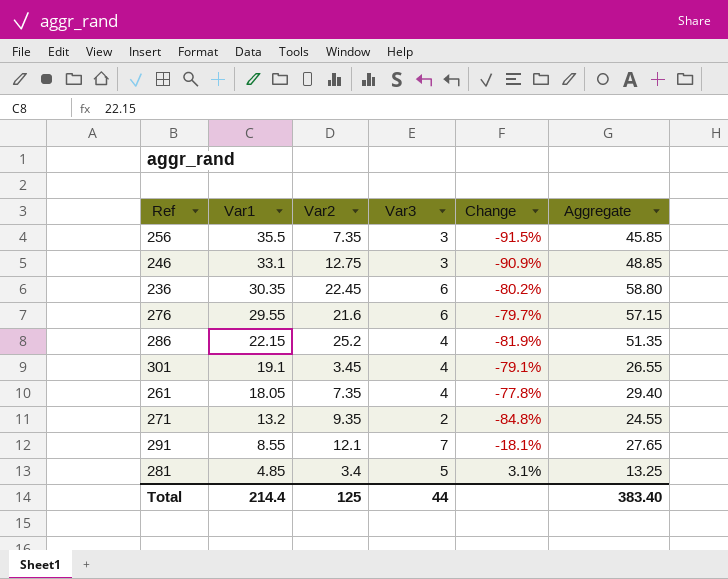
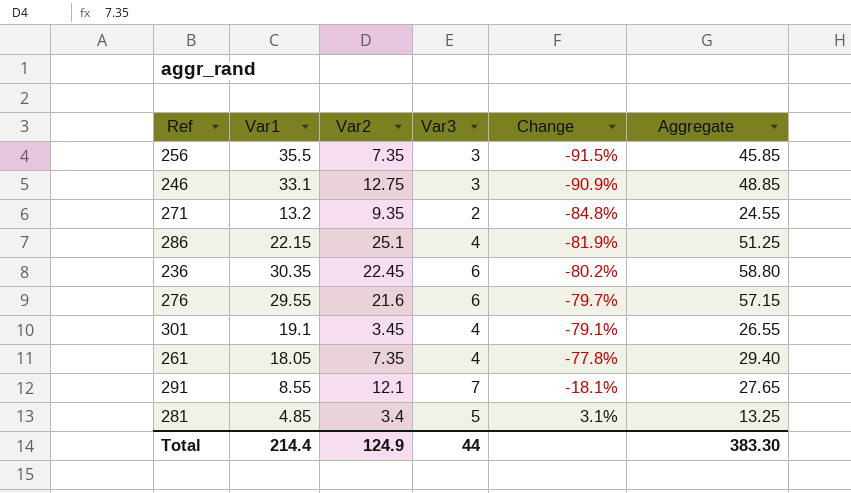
row order: Var1 descending -> Change ascending
286 | Var2: 25.2 -> 25.1
286 | Aggregate: 51.35 -> 51.25
Total | Var2: 125 -> 124.9
Total | Aggregate: 383.40 -> 383.30

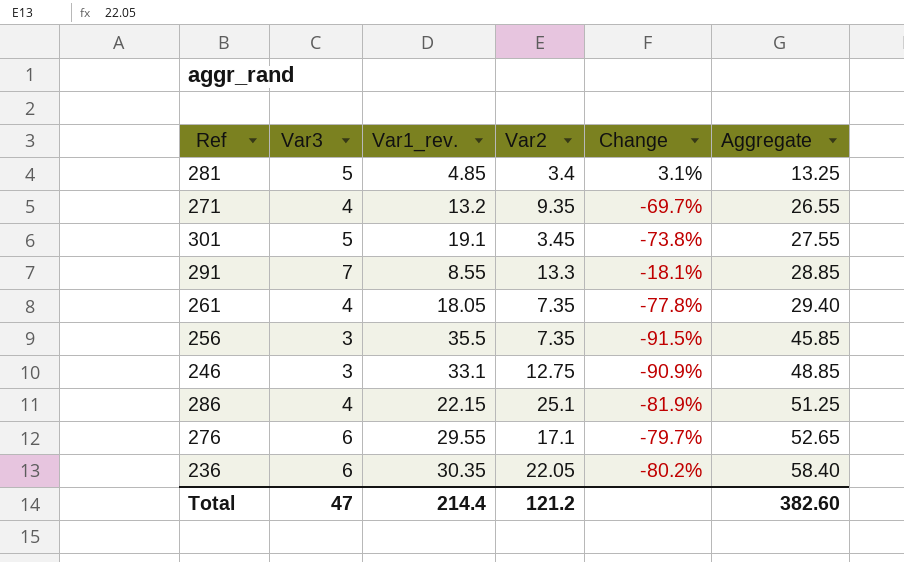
row order: Change ascending -> Aggregate ascending
column Var3 | position: 4 -> 2
column name: Var1 -> Var1_rev.
271 | Var3: 2 -> 4
271 | Change: -84.8% -> -69.7%
271 | Aggregate: 24.55 -> 26.55
301 | Var3: 4 -> 5
301 | Change: -79.1% -> -73.8%
301 | Aggregate: 26.55 -> 27.55
291 | Var2: 12.1 -> 13.3
291 | Aggregate: 27.65 -> 28.85
276 | Var2: 21.6 -> 17.1
276 | Aggregate: 57.15 -> 52.65
236 | Var2: 22.45 -> 22.05
236 | Aggregate: 58.80 -> 58.40
Total | Var3: 44 -> 47
Total | Var2: 124.9 -> 121.2
Total | Aggregate: 383.30 -> 382.60

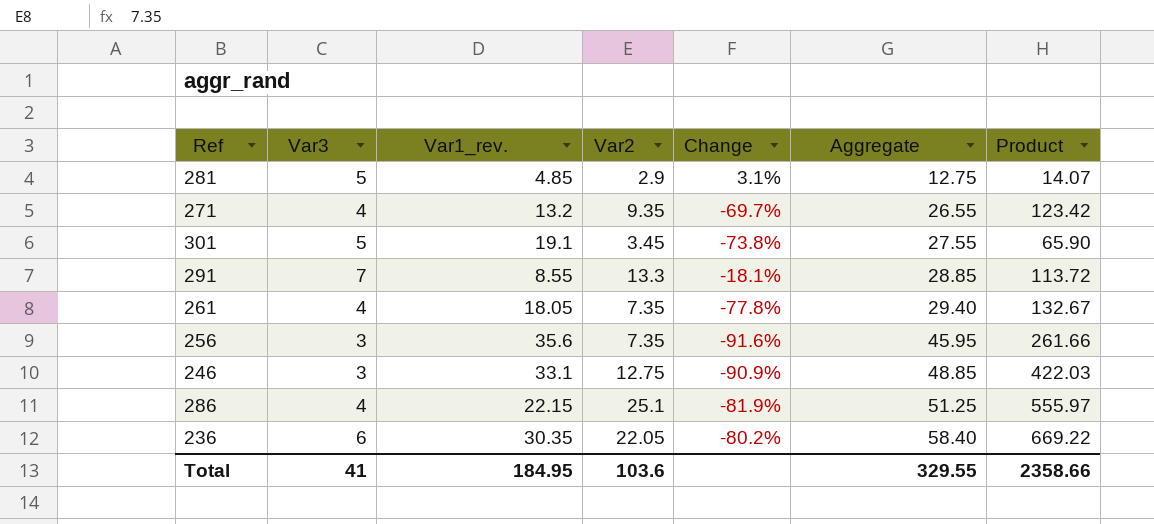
column Product | formula: none -> [Var1_rev.] * [Var2]
row 276: 6 | 29.55 | 17.1 | -79.7% | 52.65 -> none
281 | Var2: 3.4 -> 2.9
281 | Aggregate: 13.25 -> 12.75
256 | Var1_rev.: 35.5 -> 35.6
256 | Change: -91.5% -> -91.6%
256 | Aggregate: 45.85 -> 45.95
Total | Var3: 47 -> 41
Total | Var1_rev.: 214.4 -> 184.95
Total | Var2: 121.2 -> 103.6
Total | Aggregate: 382.60 -> 329.55

